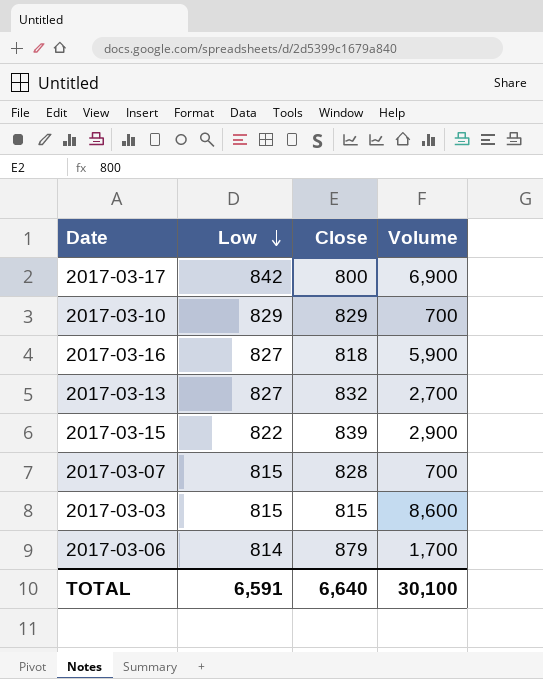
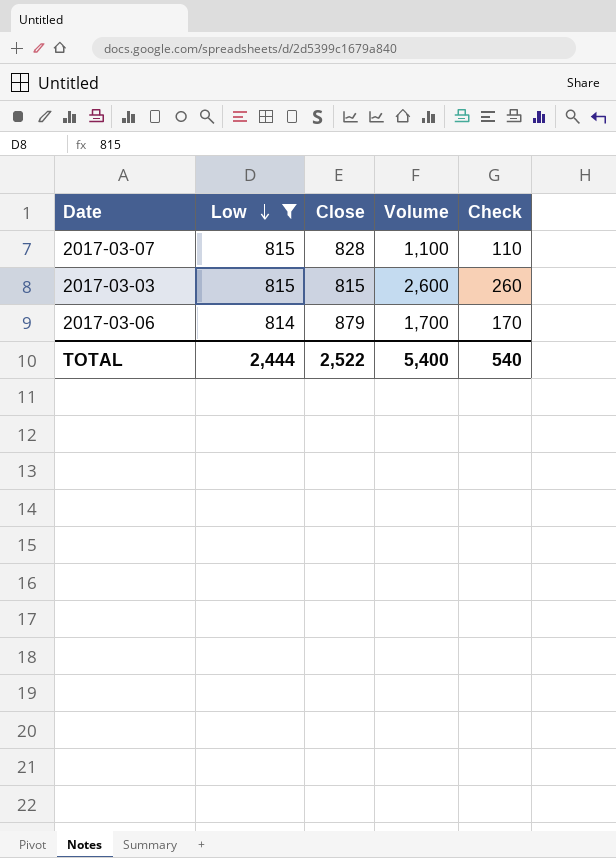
filter: none -> Low <= 815
column Check | formula: none -> [Volume] * 0.1
2017-03-07 | Volume: 700 -> 1,100
2017-03-03 | Volume: 8,600 -> 2,600
TOTAL | Low: 6,591 -> 2,444
TOTAL | Close: 6,640 -> 2,522
TOTAL | Volume: 30,100 -> 5,400

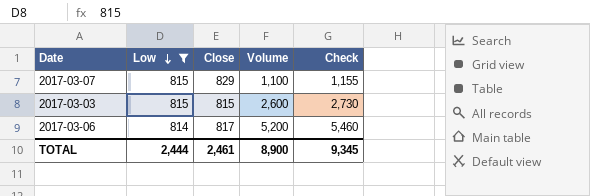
column Check | formula: [Volume] * 0.1 -> [Volume] * 1.05
2017-03-07 | Close: 828 -> 829
2017-03-06 | Close: 879 -> 817
2017-03-06 | Volume: 1,700 -> 5,200
TOTAL | Close: 2,522 -> 2,461
TOTAL | Volume: 5,400 -> 8,900
TOTAL | Check: 540 -> 9,345

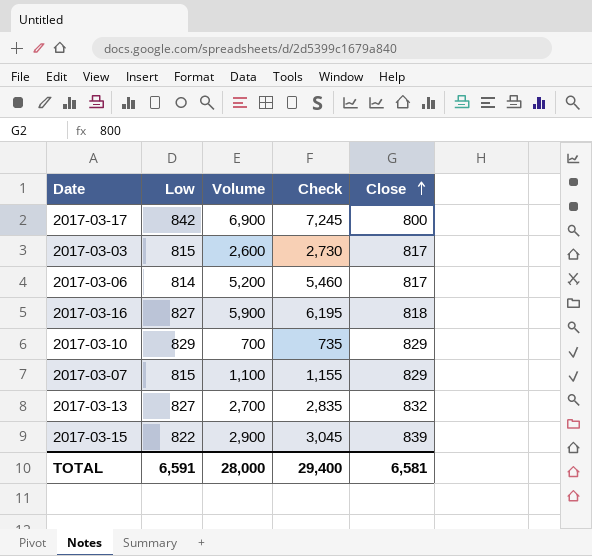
filter: Low <= 815 -> none
row order: Low descending -> Close ascending
column Close | position: 3 -> 5
2017-03-03 | Close: 815 -> 817
TOTAL | Low: 2,444 -> 6,591
TOTAL | Volume: 8,900 -> 28,000
TOTAL | Check: 9,345 -> 29,400
TOTAL | Close: 2,461 -> 6,581

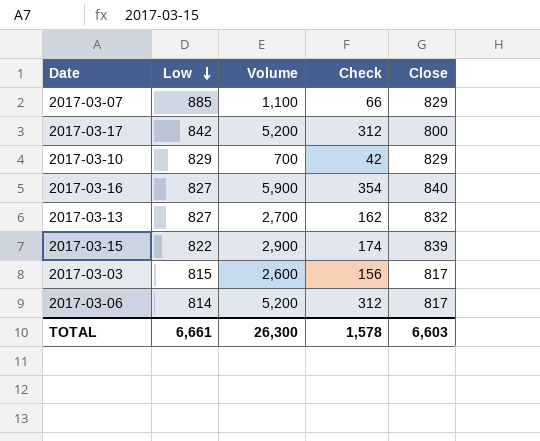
row order: Close ascending -> Low descending
column Check | formula: [Volume] * 1.05 -> [Volume] * 0.06
2017-03-07 | Low: 815 -> 885
2017-03-17 | Volume: 6,900 -> 5,200
2017-03-16 | Close: 818 -> 840
TOTAL | Low: 6,591 -> 6,661
TOTAL | Volume: 28,000 -> 26,300
TOTAL | Check: 29,400 -> 1,578
TOTAL | Close: 6,581 -> 6,603

